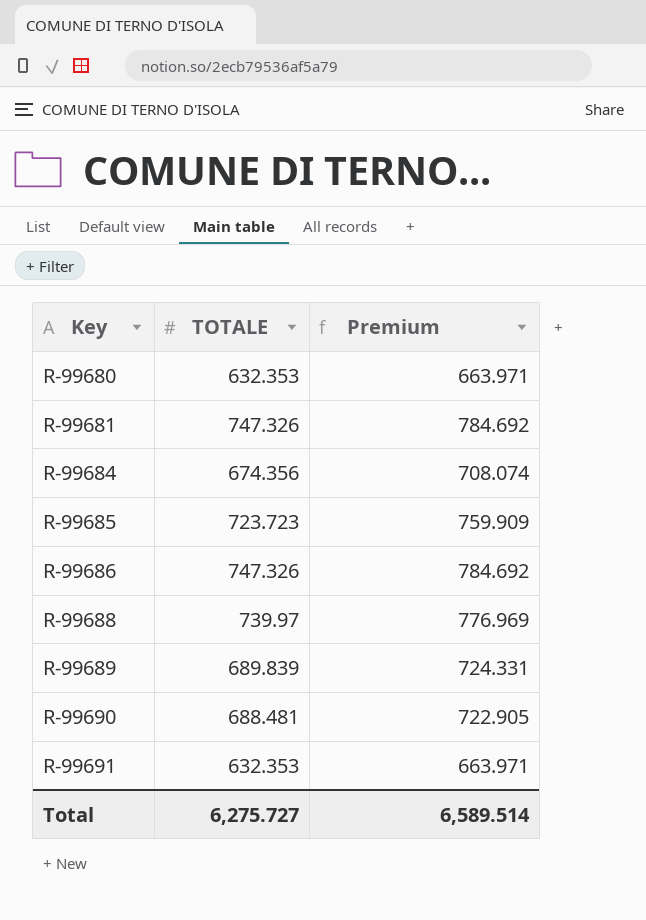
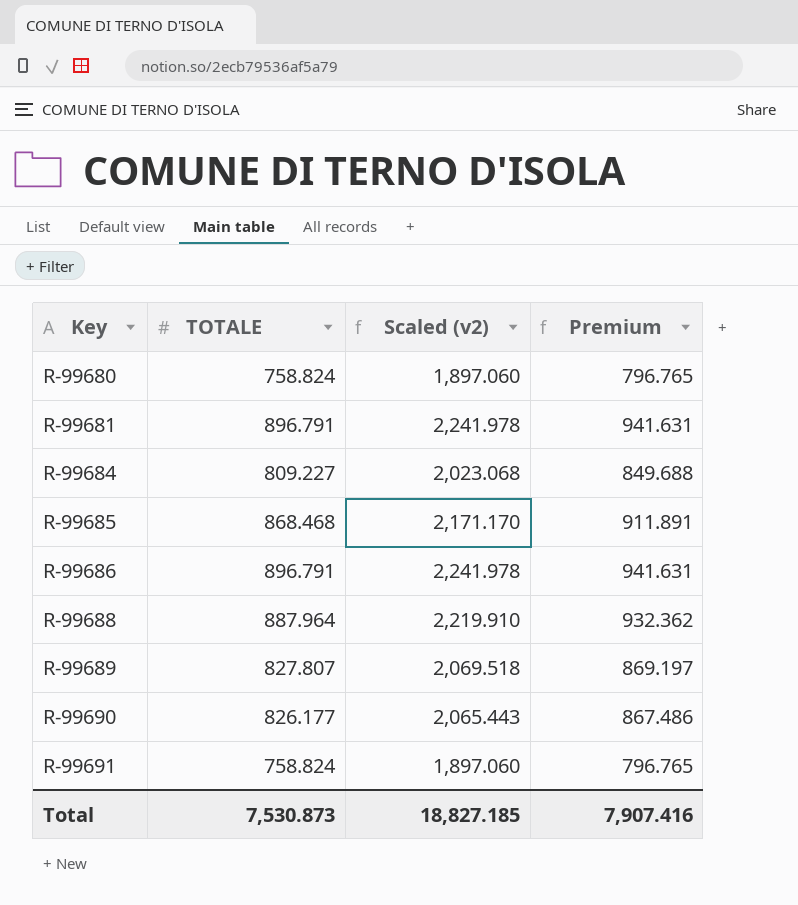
column Scaled (v2) | formula: none -> [TOTALE] * 2.5
R-99680 | TOTALE: 632.353 -> 758.824
R-99680 | Premium: 663.971 -> 796.765
R-99681 | TOTALE: 747.326 -> 896.791
R-99681 | Premium: 784.692 -> 941.631
R-99684 | TOTALE: 674.356 -> 809.227
R-99684 | Premium: 708.074 -> 849.688
R-99685 | TOTALE: 723.723 -> 868.468
R-99685 | Premium: 759.909 -> 911.891
R-99686 | TOTALE: 747.326 -> 896.791
R-99686 | Premium: 784.692 -> 941.631
R-99688 | TOTALE: 739.97 -> 887.964
R-99688 | Premium: 776.969 -> 932.362
R-99689 | TOTALE: 689.839 -> 827.807
R-99689 | Premium: 724.331 -> 869.197
R-99690 | TOTALE: 688.481 -> 826.177
R-99690 | Premium: 722.905 -> 867.486
R-99691 | TOTALE: 632.353 -> 758.824
R-99691 | Premium: 663.971 -> 796.765
Total | TOTALE: 6,275.727 -> 7,530.873
Total | Premium: 6,589.514 -> 7,907.416

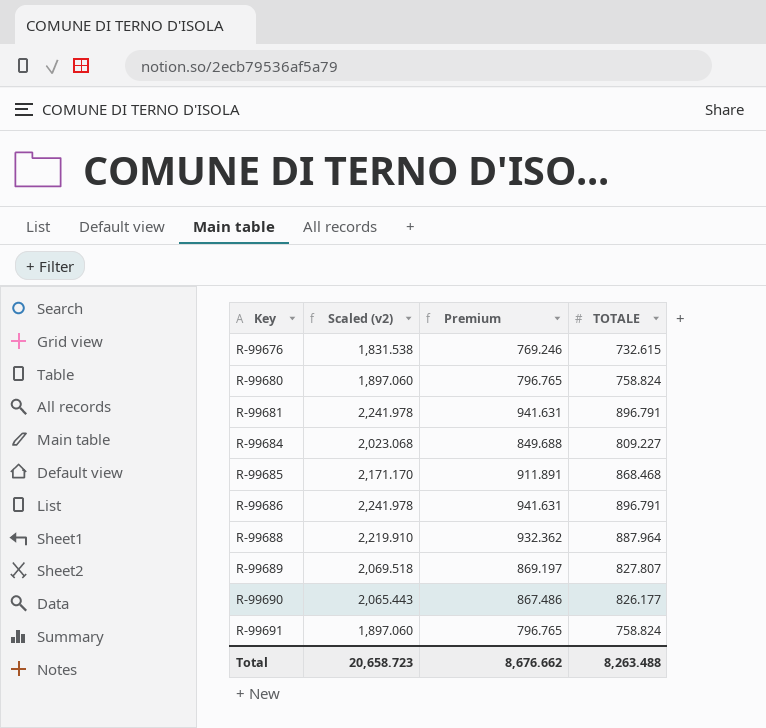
column TOTALE | position: 2 -> 4
row R-99676: none -> 1,831.538 | 769.246 | 732.615
Total | Scaled (v2): 18,827.185 -> 20,658.723
Total | Premium: 7,907.416 -> 8,676.662
Total | TOTALE: 7,530.873 -> 8,263.488

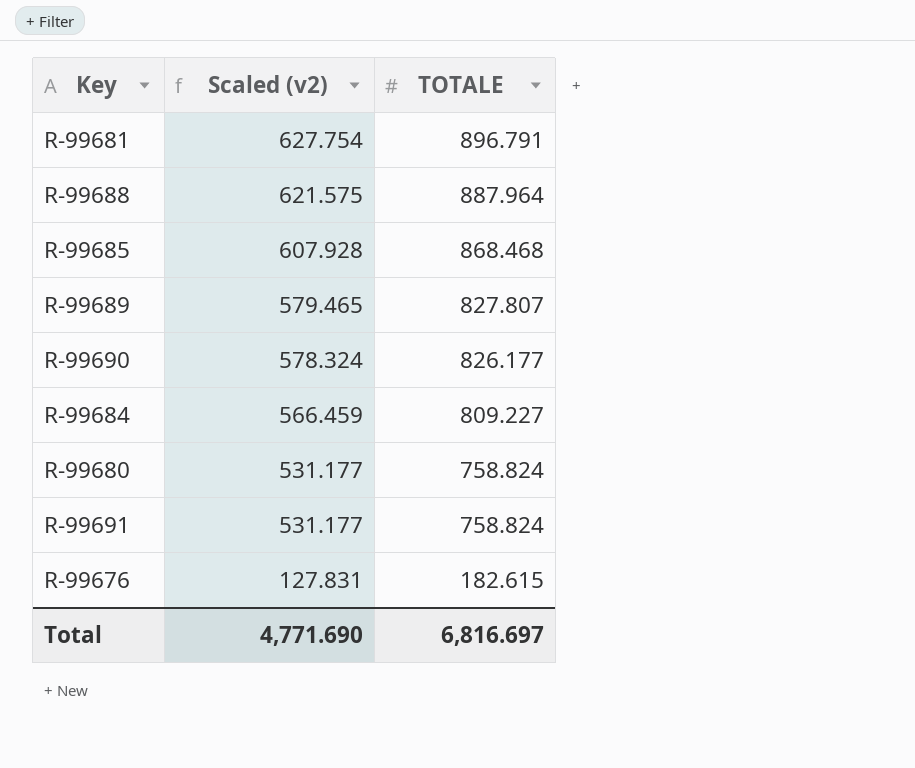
row order: Key ascending -> Scaled (v2) descending
column Premium | formula: [TOTALE] * 1.05 -> none
column Scaled (v2) | formula: [TOTALE] * 2.5 -> [TOTALE] * 0.7
row R-99686: 2,241.978 | 941.631 | 896.791 -> none
R-99676 | TOTALE: 732.615 -> 182.615
Total | Scaled (v2): 20,658.723 -> 4,771.690
Total | TOTALE: 8,263.488 -> 6,816.697

